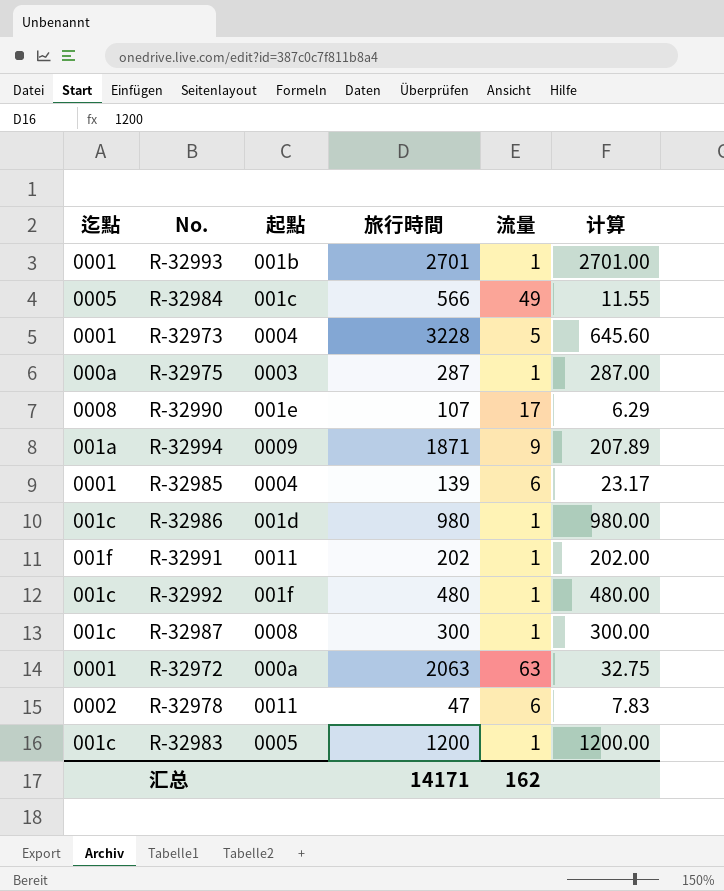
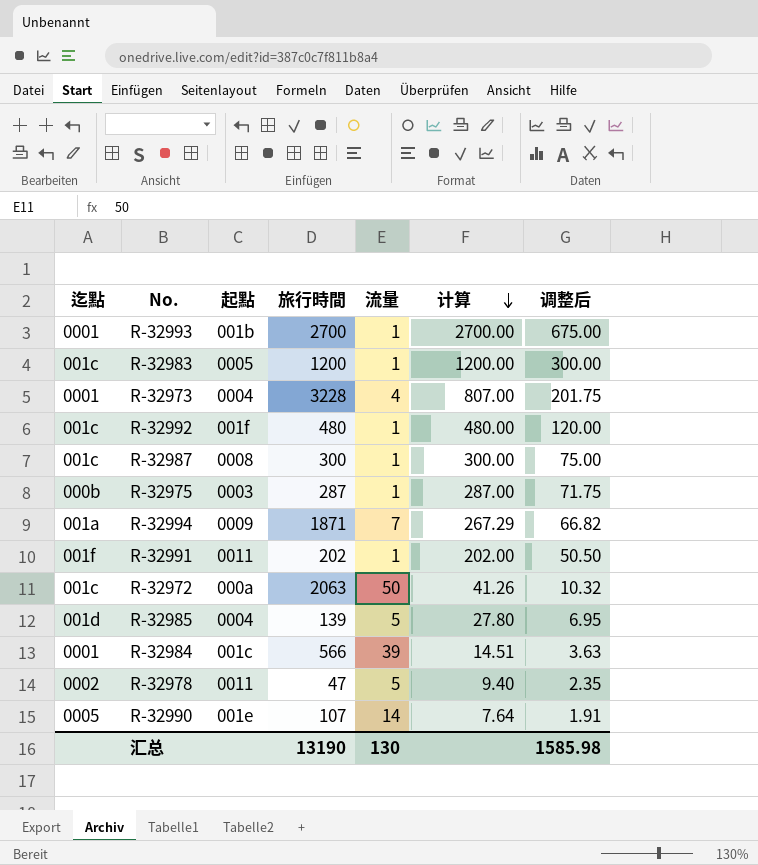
row order: none -> 计算 descending
column 调整后 | formula: none -> [计算] * 0.25
row R-32986: 001c | 001d | 980 | 1 | 980.00 -> none
R-32993 | 旅行時間: 2701 -> 2700
R-32993 | 计算: 2701.00 -> 2700.00
R-32973 | 流量: 5 -> 4
R-32973 | 计算: 645.60 -> 807.00
R-32975 | 迄點: 000a -> 000b
R-32994 | 流量: 9 -> 7
R-32994 | 计算: 207.89 -> 267.29
R-32972 | 迄點: 0001 -> 001c
R-32972 | 流量: 63 -> 50
R-32972 | 计算: 32.75 -> 41.26
R-32985 | 迄點: 0001 -> 001d
R-32985 | 流量: 6 -> 5
R-32985 | 计算: 23.17 -> 27.80
R-32984 | 迄點: 0005 -> 0001
R-32984 | 流量: 49 -> 39
R-32984 | 计算: 11.55 -> 14.51
R-32978 | 流量: 6 -> 5
R-32978 | 计算: 7.83 -> 9.40
R-32990 | 迄點: 0008 -> 0005
R-32990 | 流量: 17 -> 14
R-32990 | 计算: 6.29 -> 7.64
汇总 | 旅行時間: 14171 -> 13190
汇总 | 流量: 162 -> 130

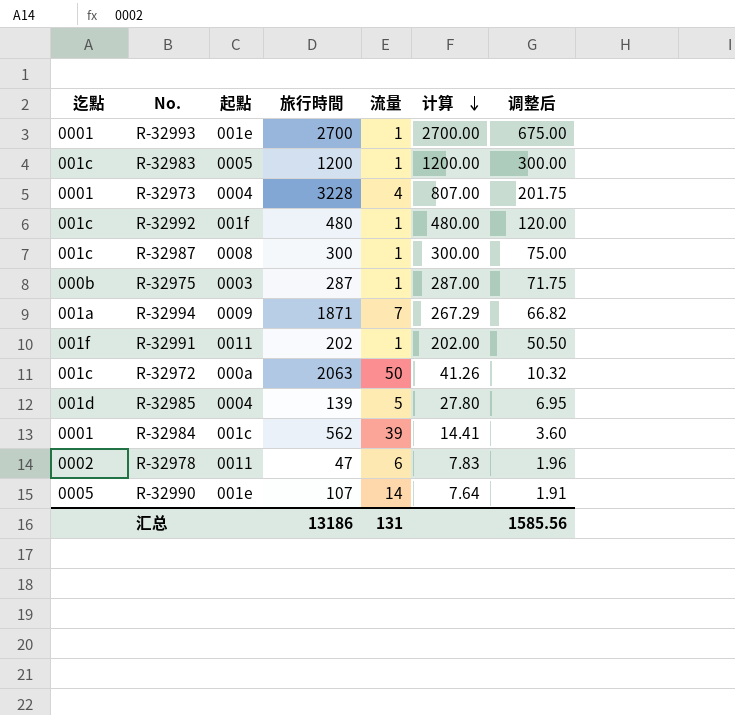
R-32993 | 起點: 001b -> 001e
R-32984 | 旅行時間: 566 -> 562
R-32984 | 计算: 14.51 -> 14.41
R-32984 | 调整后: 3.63 -> 3.60
R-32978 | 流量: 5 -> 6
R-32978 | 计算: 9.40 -> 7.83
R-32978 | 调整后: 2.35 -> 1.96
汇总 | 旅行時間: 13190 -> 13186
汇总 | 流量: 130 -> 131
汇总 | 调整后: 1585.98 -> 1585.56

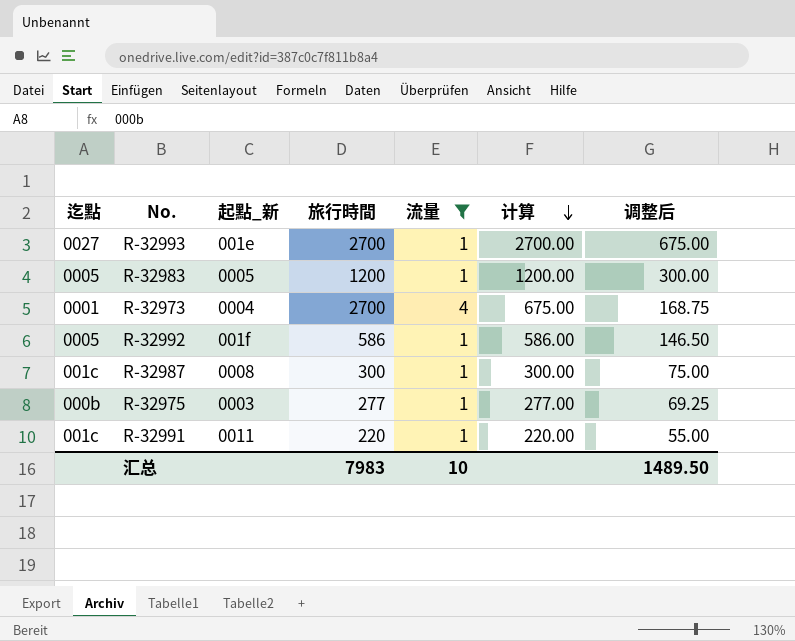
filter: none -> 流量 <= 4
column name: 起點 -> 起點_新
R-32993 | 迄點: 0001 -> 0027
R-32983 | 迄點: 001c -> 0005
R-32973 | 旅行時間: 3228 -> 2700
R-32973 | 计算: 807.00 -> 675.00
R-32973 | 调整后: 201.75 -> 168.75
R-32992 | 迄點: 001c -> 0005
R-32992 | 旅行時間: 480 -> 586
R-32992 | 计算: 480.00 -> 586.00
R-32992 | 调整后: 120.00 -> 146.50
R-32975 | 旅行時間: 287 -> 277
R-32975 | 计算: 287.00 -> 277.00
R-32975 | 调整后: 71.75 -> 69.25
R-32991 | 迄點: 001f -> 001c
R-32991 | 旅行時間: 202 -> 220
R-32991 | 计算: 202.00 -> 220.00
R-32991 | 调整后: 50.50 -> 55.00
汇总 | 旅行時間: 13186 -> 7983
汇总 | 流量: 131 -> 10
汇总 | 调整后: 1585.56 -> 1489.50

